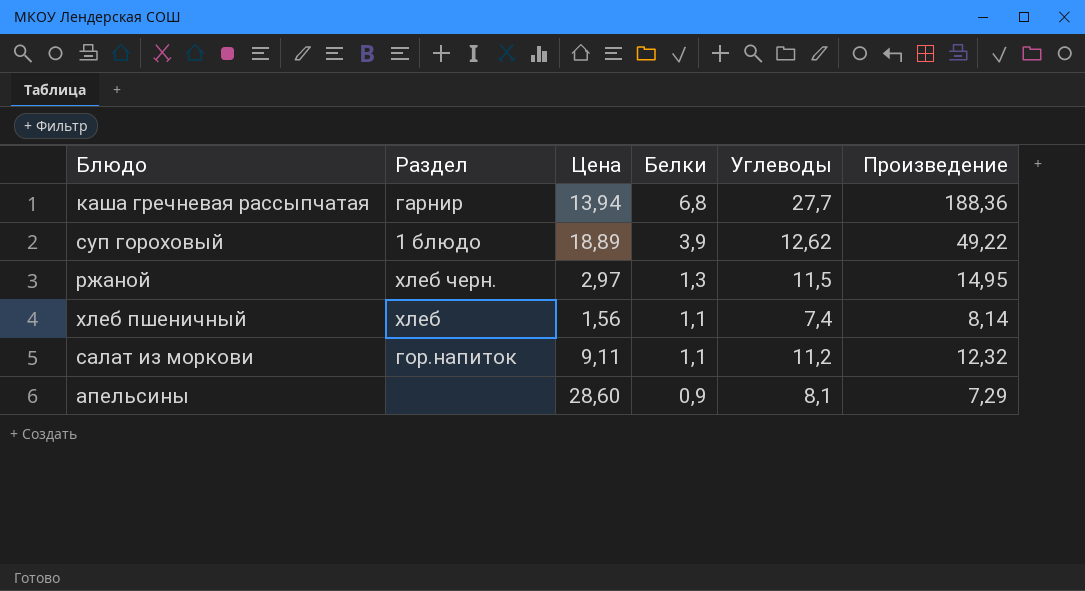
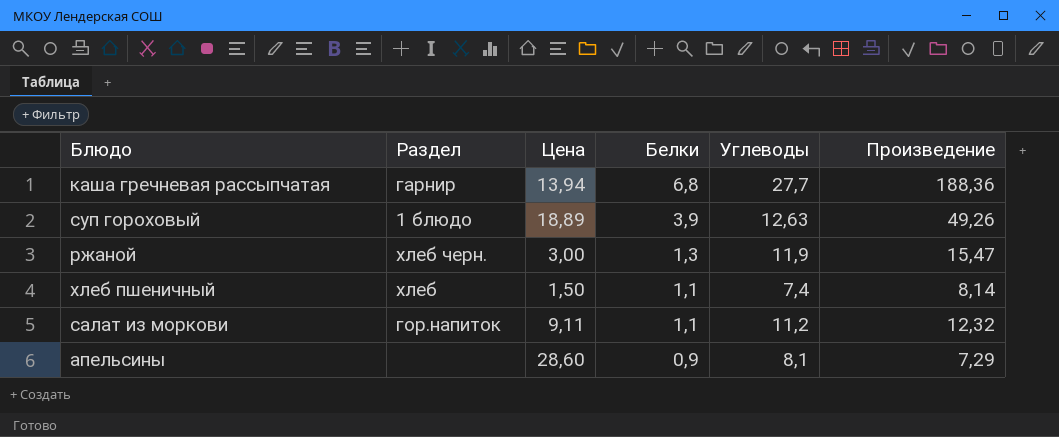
суп гороховый | Углеводы: 12,62 -> 12,63
суп гороховый | Произведение: 49,22 -> 49,26
ржаной | Цена: 2,97 -> 3,00
ржаной | Углеводы: 11,5 -> 11,9
ржаной | Произведение: 14,95 -> 15,47
хлеб пшеничный | Цена: 1,56 -> 1,50

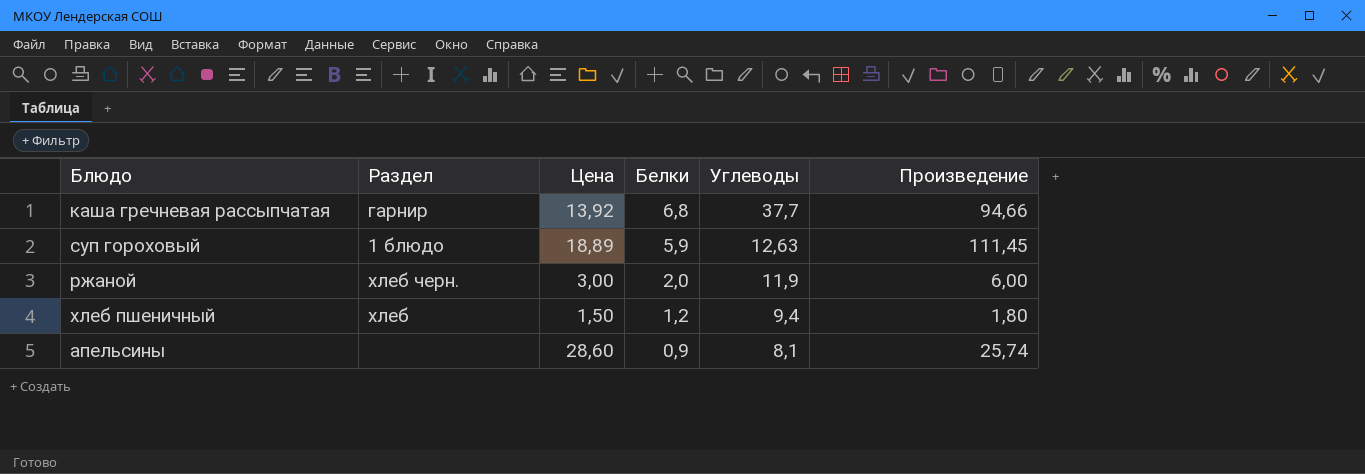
column Произведение | formula: [Белки] * [Углеводы] -> [Цена] * [Белки]
row салат из моркови: гор.напиток | 9,11 | 1,1 | 11,2 | 12,32 -> none
каша гречневая рассыпчатая | Цена: 13,94 -> 13,92
каша гречневая рассыпчатая | Углеводы: 27,7 -> 37,7
суп гороховый | Белки: 3,9 -> 5,9
ржаной | Белки: 1,3 -> 2,0
хлеб пшеничный | Белки: 1,1 -> 1,2
хлеб пшеничный | Углеводы: 7,4 -> 9,4

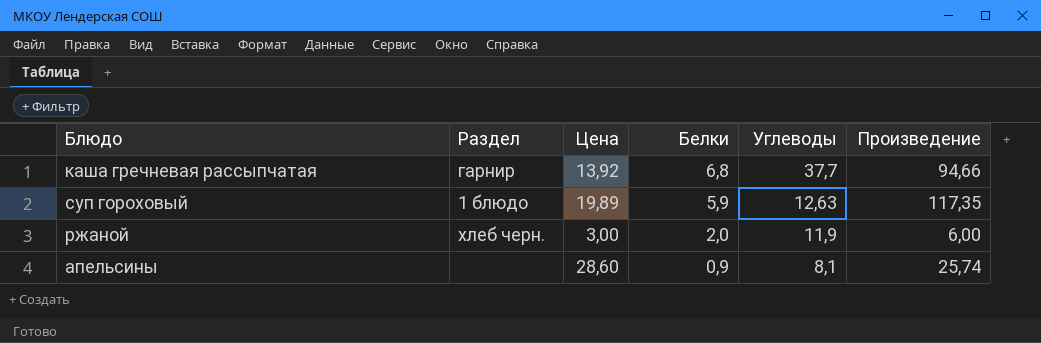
row хлеб пшеничный: хлеб | 1,50 | 1,2 | 9,4 | 1,80 -> none
суп гороховый | Цена: 18,89 -> 19,89
суп гороховый | Произведение: 111,45 -> 117,35

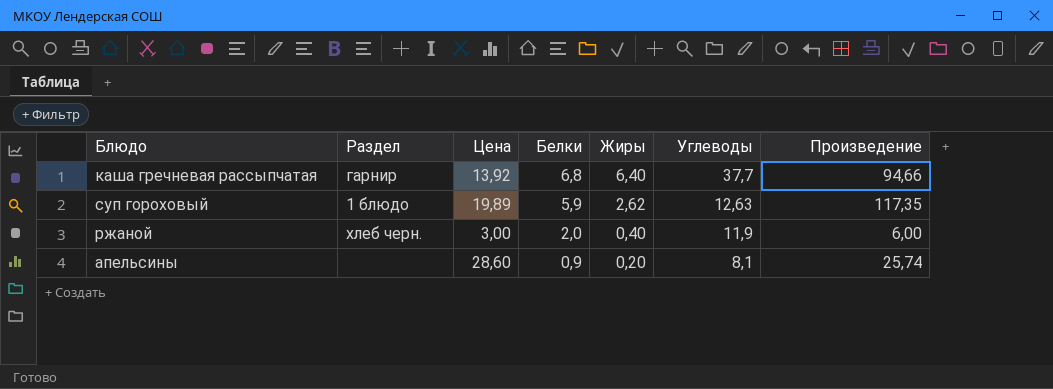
column Жиры | position: none -> 5

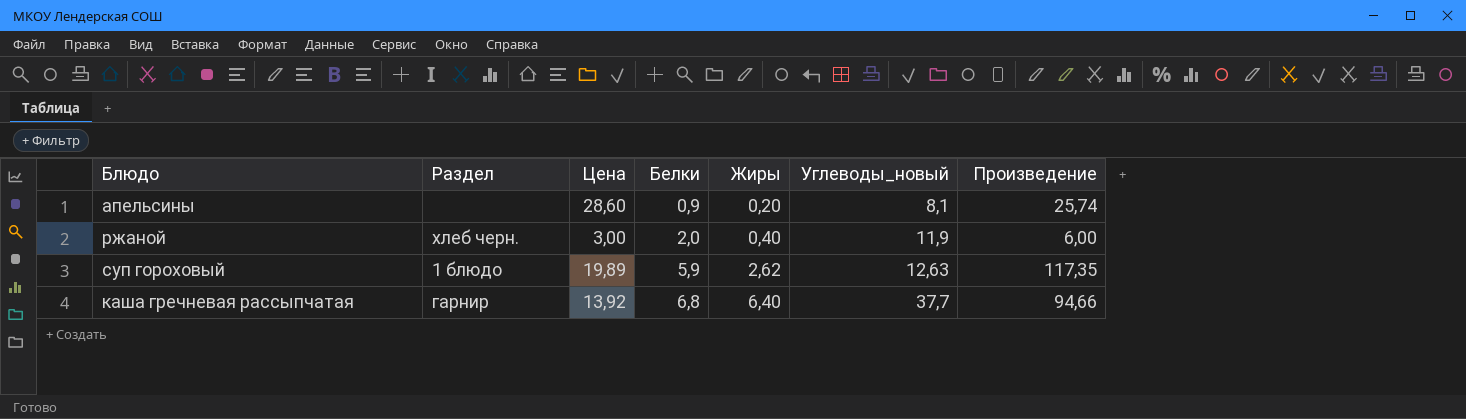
row order: Белки descending -> Белки ascending
column name: Углеводы -> Углеводы_новый

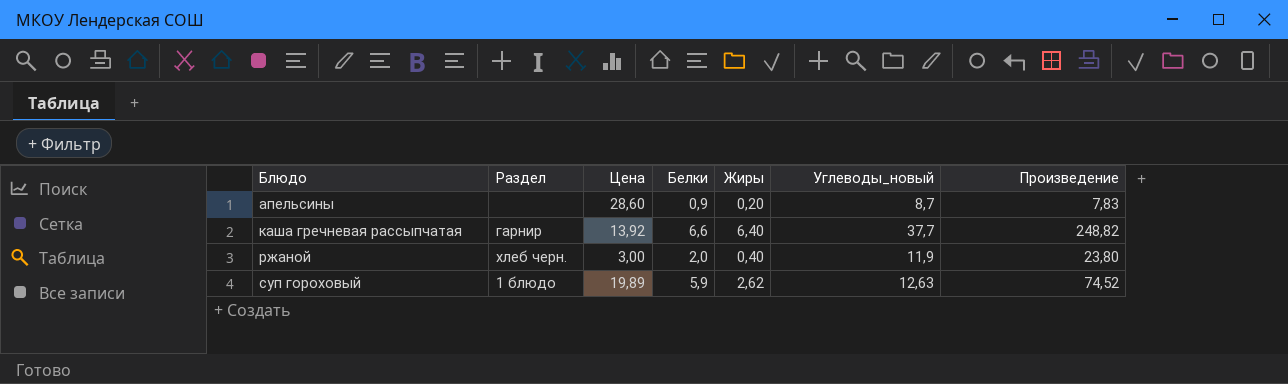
row order: Белки ascending -> Блюдо ascending
column Произведение | formula: [Цена] * [Белки] -> [Белки] * [Углеводы_новый]
апельсины | Углеводы_новый: 8,1 -> 8,7
каша гречневая рассыпчатая | Белки: 6,8 -> 6,6

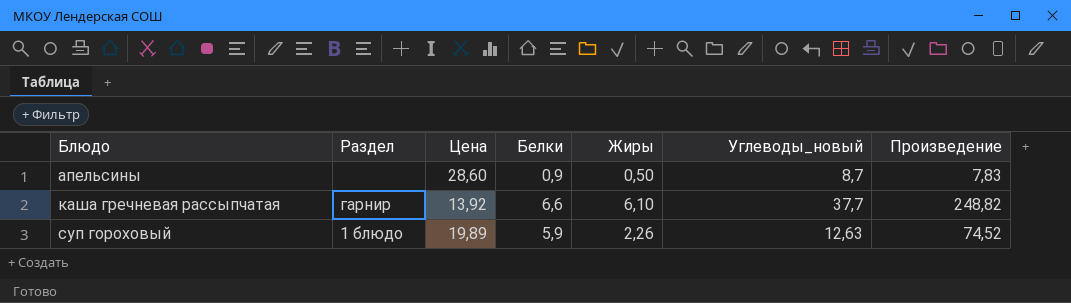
row ржаной: хлеб черн. | 3,00 | 2,0 | 0,40 | 11,9 | 23,80 -> none
апельсины | Жиры: 0,20 -> 0,50
каша гречневая рассыпчатая | Жиры: 6,40 -> 6,10
суп гороховый | Жиры: 2,62 -> 2,26

